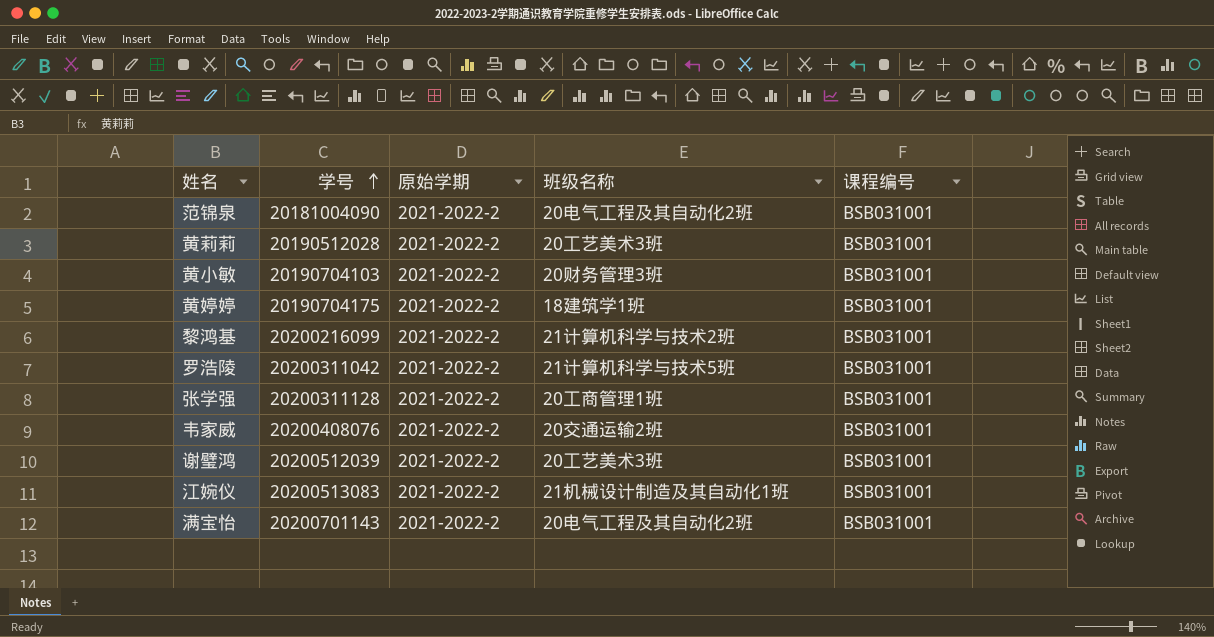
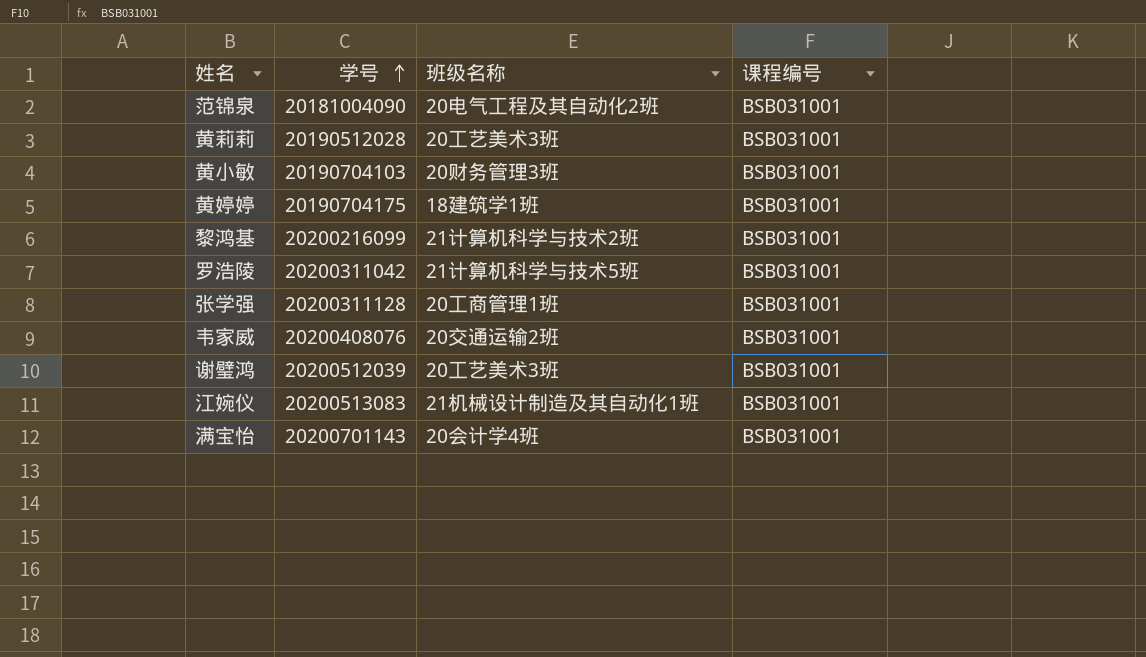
column 原始学期 | position: 3 -> none
满宝怡 | 班级名称: 20电气工程及其自动化2班 -> 20会计学4班

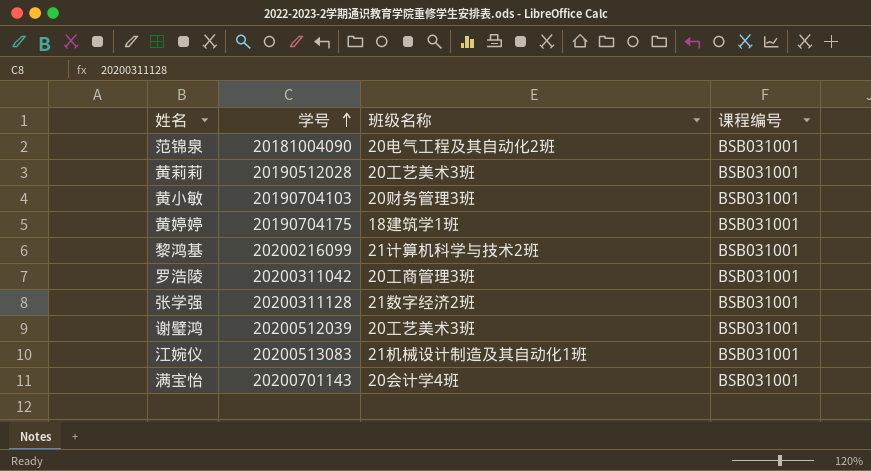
row 韦家威: 20200408076 | 20交通运输2班 | BSB031001 -> none
罗浩陵 | 班级名称: 21计算机科学与技术5班 -> 20工商管理3班
张学强 | 班级名称: 20工商管理1班 -> 21数字经济2班

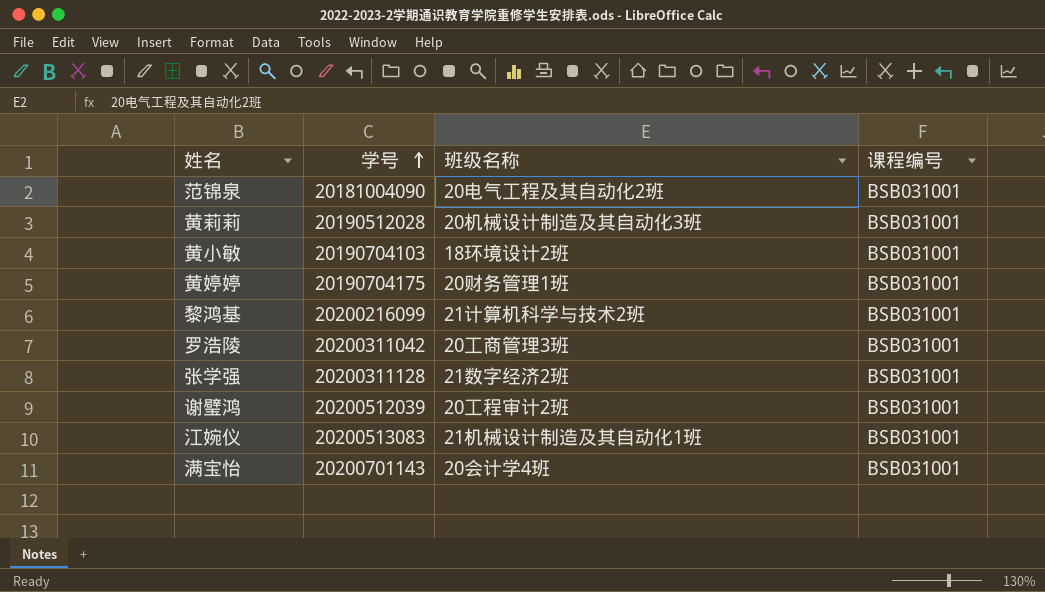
黄莉莉 | 班级名称: 20工艺美术3班 -> 20机械设计制造及其自动化3班
黄小敏 | 班级名称: 20财务管理3班 -> 18环境设计2班
黄婷婷 | 班级名称: 18建筑学1班 -> 20财务管理1班
谢璧鸿 | 班级名称: 20工艺美术3班 -> 20工程审计2班

